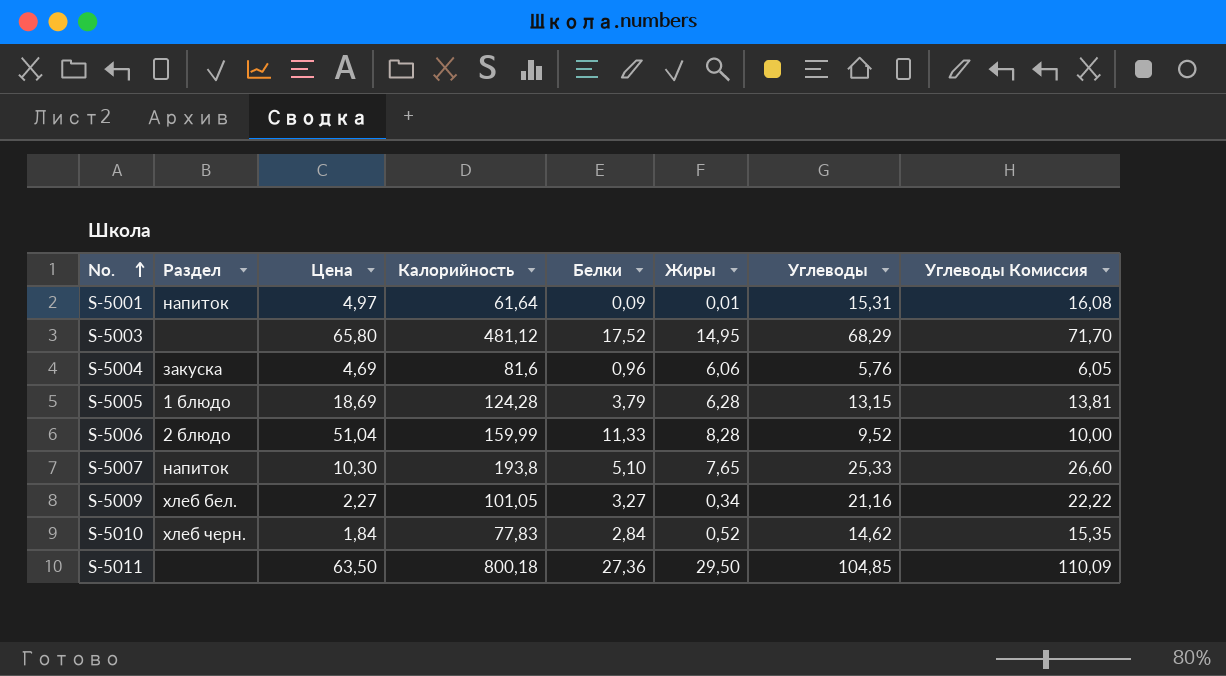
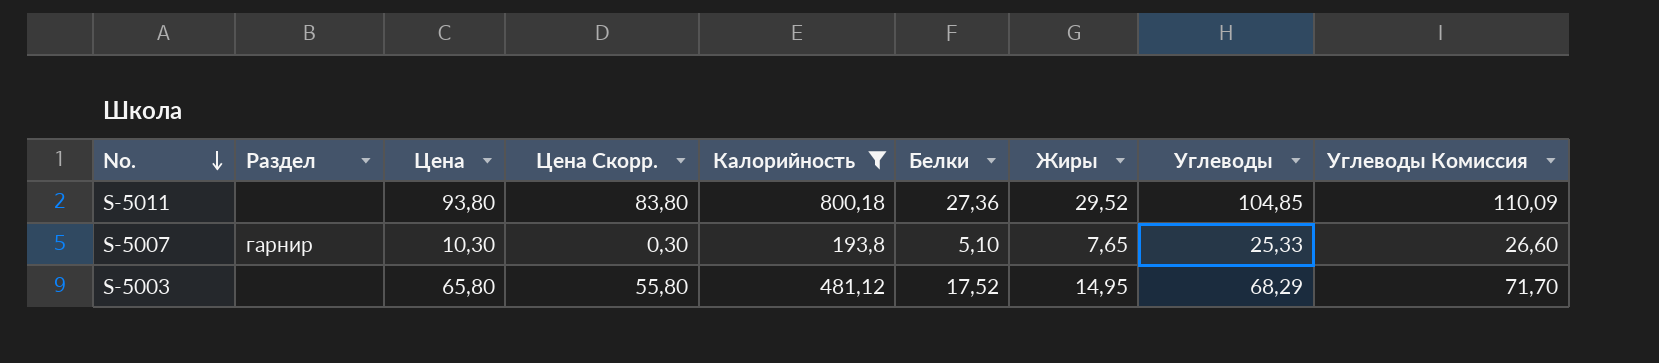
filter: none -> Калорийность >= 193,8
row order: No. ascending -> No. descending
column Цена Скорр. | formula: none -> [Цена] - 10
S-5011 | Цена: 63,50 -> 93,80
S-5011 | Жиры: 29,50 -> 29,52
S-5007 | Раздел: напиток -> гарнир

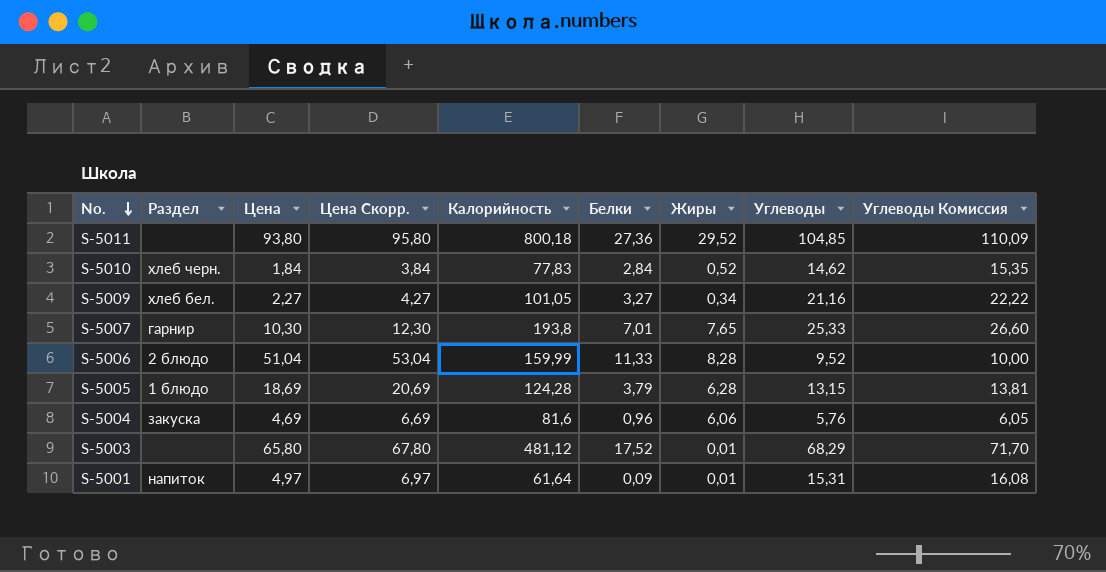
filter: Калорийность >= 193,8 -> none
column Цена Скорр. | formula: [Цена] - 10 -> [Цена] + 2
S-5007 | Белки: 5,10 -> 7,01
S-5003 | Жиры: 14,95 -> 0,01

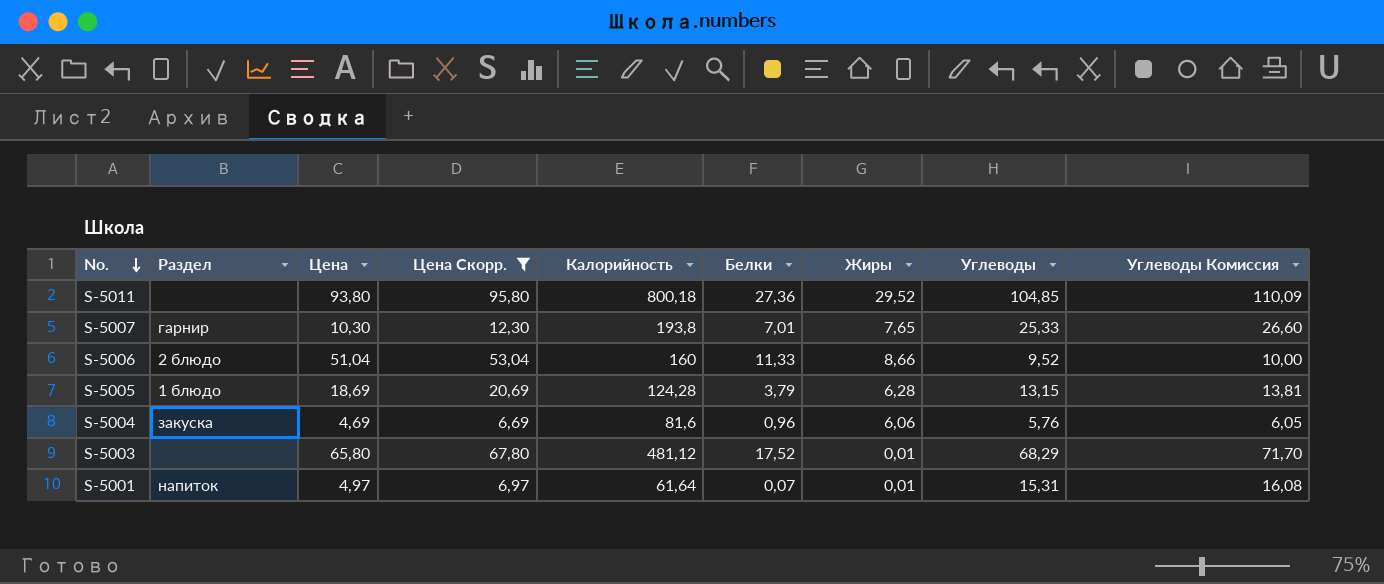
filter: none -> Цена Скорр. >= 6,69
S-5006 | Калорийность: 159,99 -> 160
S-5006 | Жиры: 8,28 -> 8,66
S-5001 | Белки: 0,09 -> 0,07

